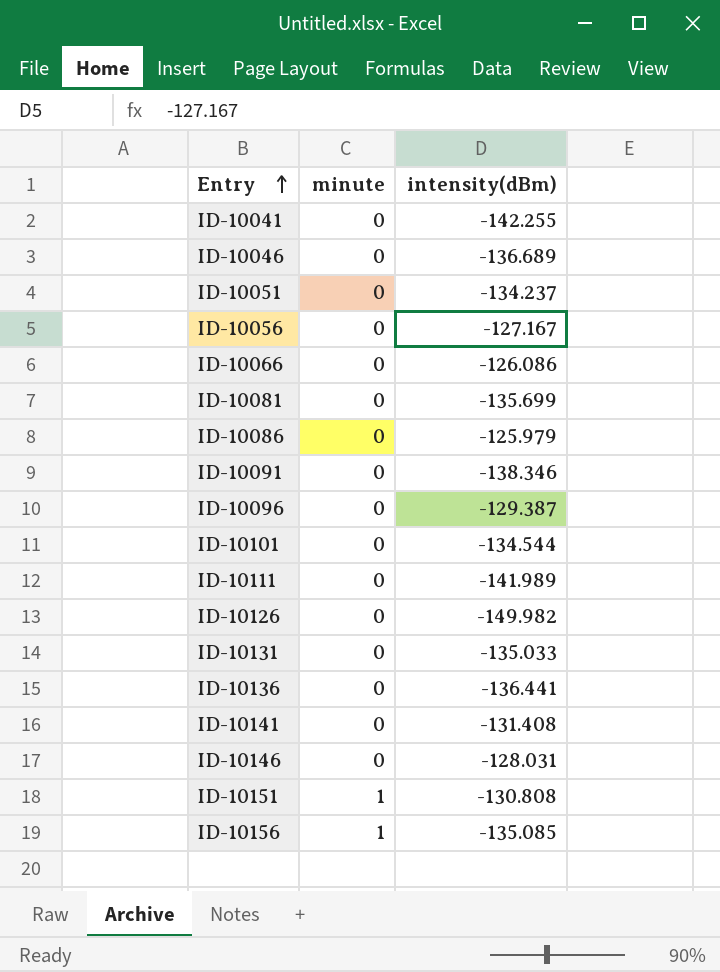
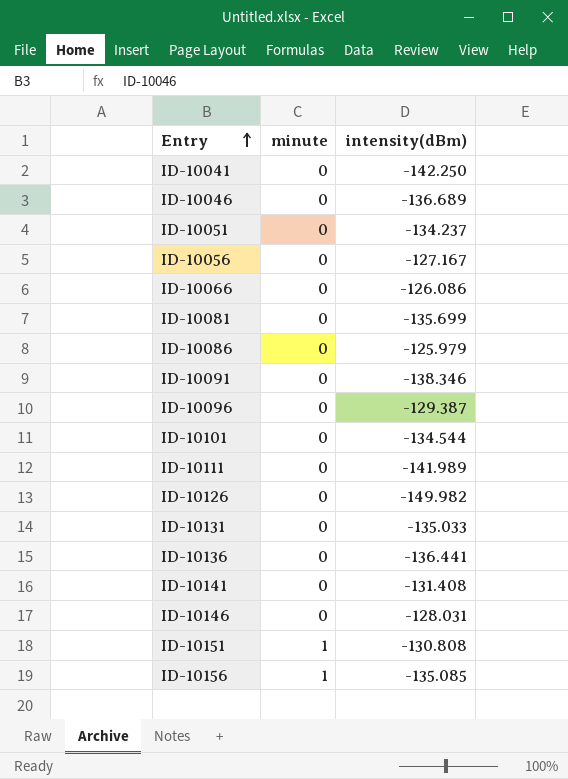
ID-10041 | intensity(dBm): -142.255 -> -142.250

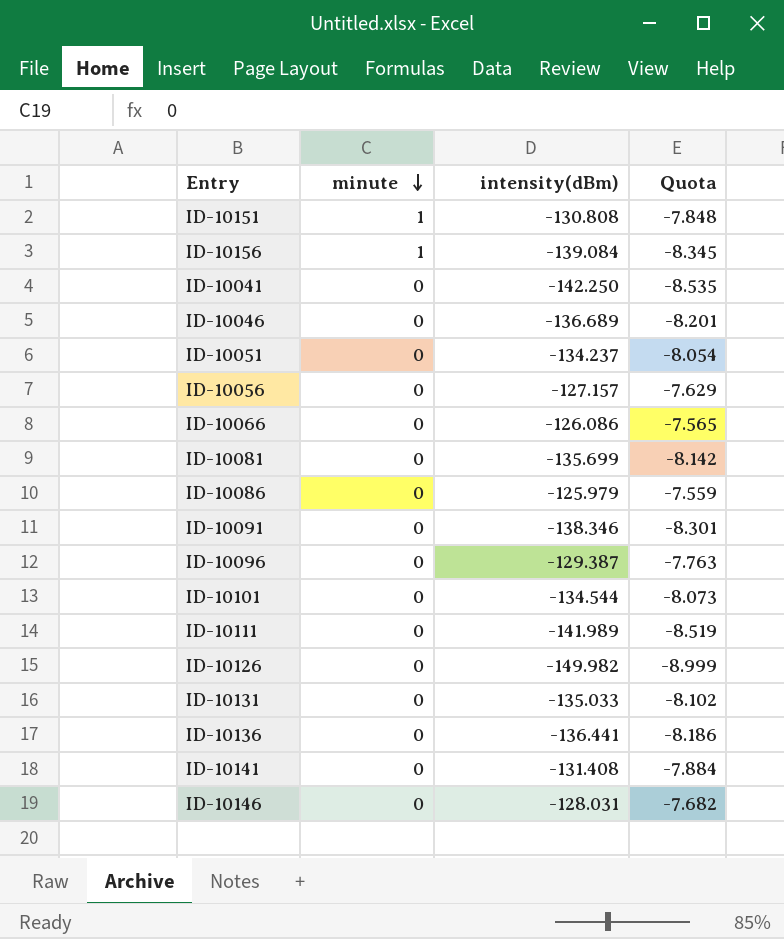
row order: Entry ascending -> minute descending
column Quota | formula: none -> [intensity(dBm)] * 0.06
ID-10156 | intensity(dBm): -135.085 -> -139.084
ID-10056 | intensity(dBm): -127.167 -> -127.157

